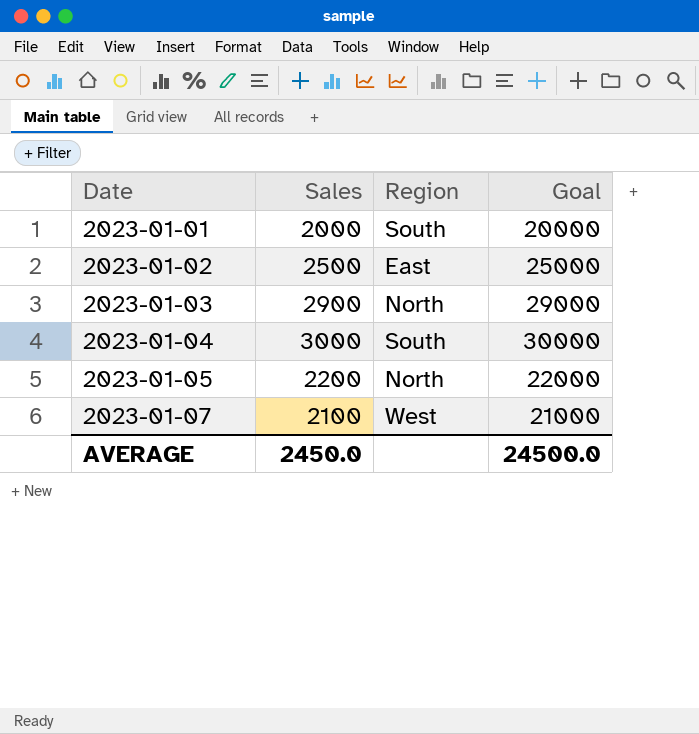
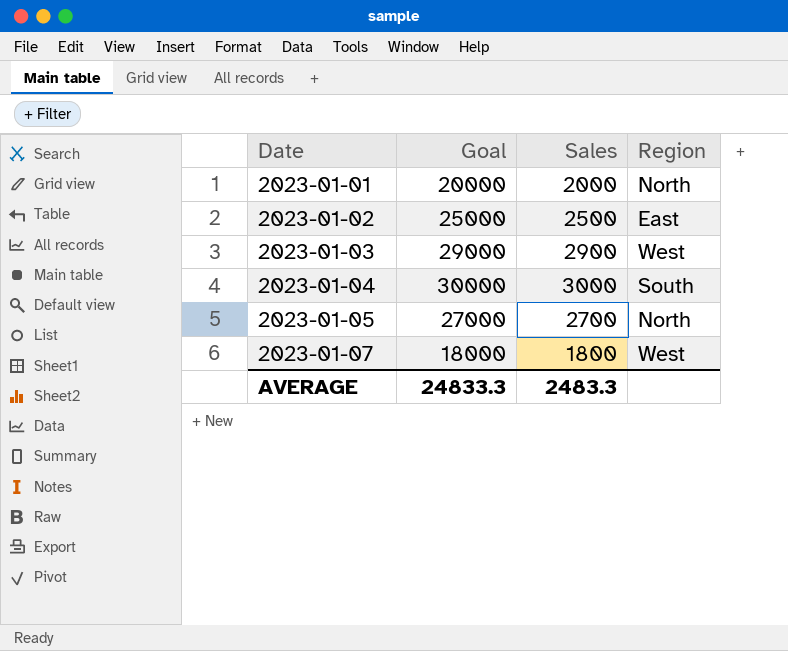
column Goal | position: 4 -> 2
2023-01-01 | Region: South -> North
2023-01-03 | Region: North -> West
2023-01-05 | Goal: 22000 -> 27000
2023-01-05 | Sales: 2200 -> 2700
2023-01-07 | Goal: 21000 -> 18000
2023-01-07 | Sales: 2100 -> 1800
AVERAGE | Goal: 24500.0 -> 24833.3
AVERAGE | Sales: 2450.0 -> 2483.3

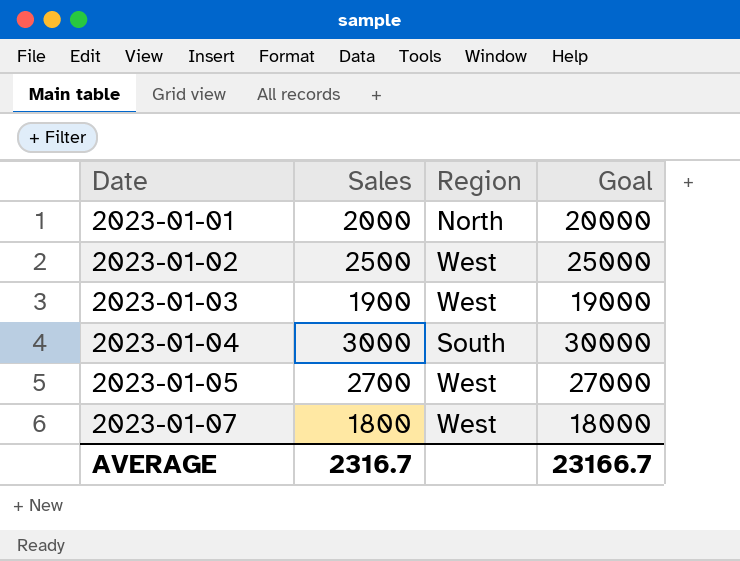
column Goal | position: 2 -> 4
2023-01-02 | Region: East -> West
2023-01-03 | Sales: 2900 -> 1900
2023-01-03 | Goal: 29000 -> 19000
2023-01-05 | Region: North -> West
AVERAGE | Sales: 2483.3 -> 2316.7
AVERAGE | Goal: 24833.3 -> 23166.7

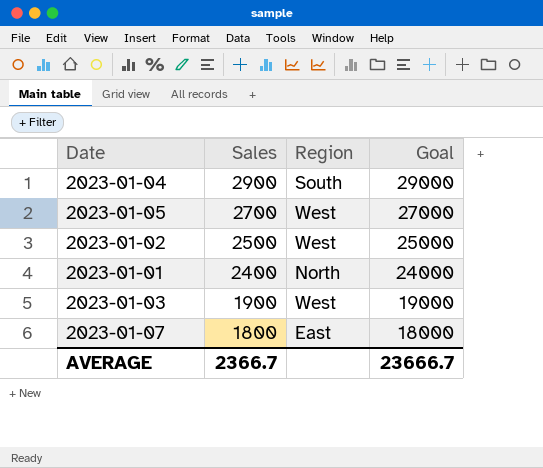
row order: Date ascending -> Sales descending
2023-01-04 | Sales: 3000 -> 2900
2023-01-04 | Goal: 30000 -> 29000
2023-01-01 | Sales: 2000 -> 2400
2023-01-01 | Goal: 20000 -> 24000
2023-01-07 | Region: West -> East
AVERAGE | Sales: 2316.7 -> 2366.7
AVERAGE | Goal: 23166.7 -> 23666.7

